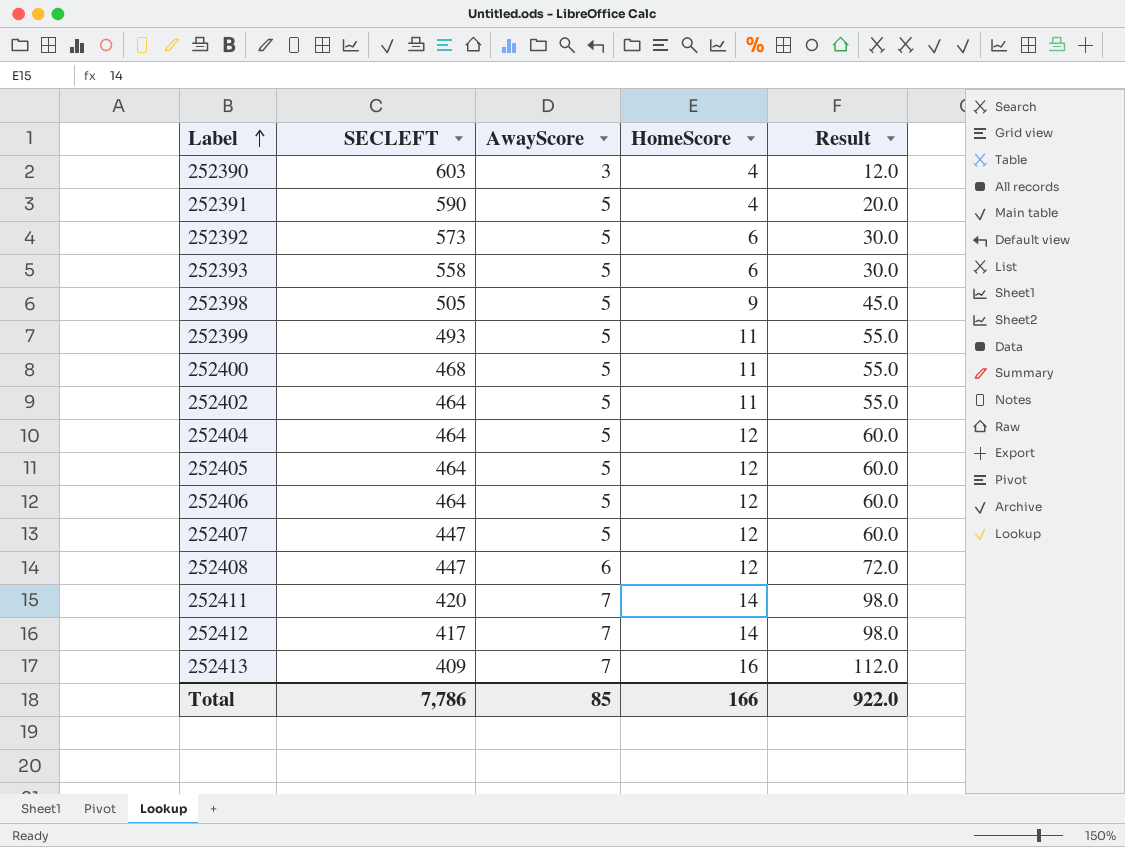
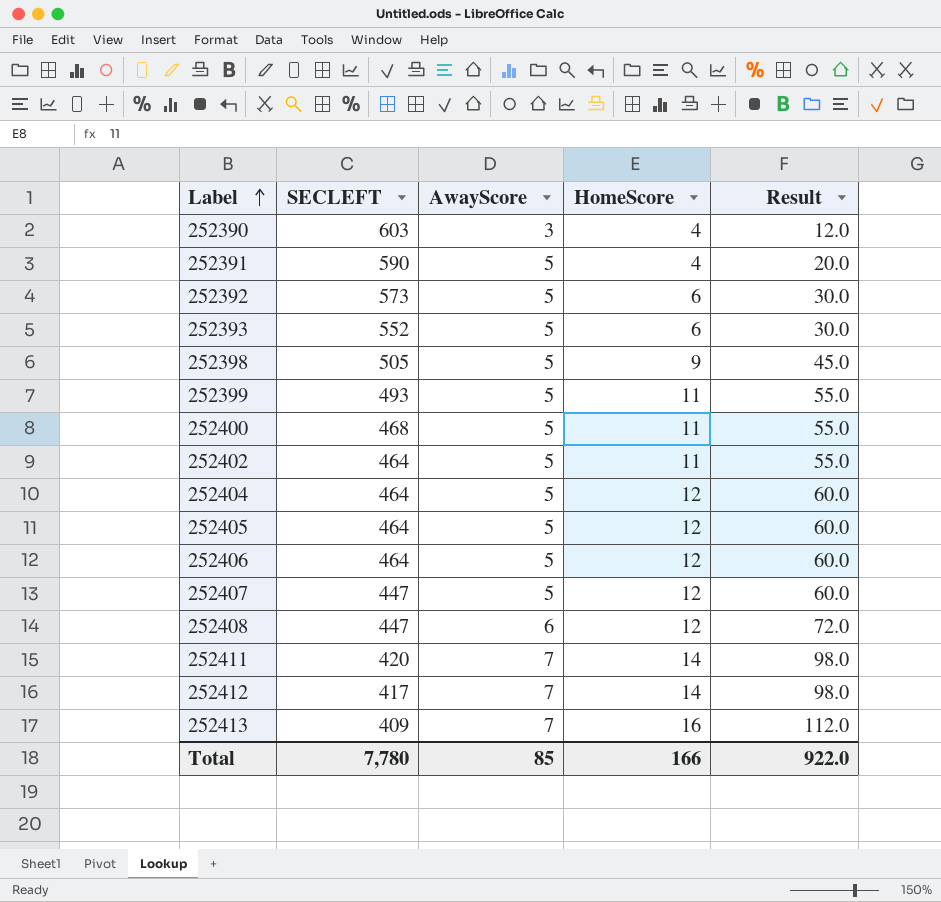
252393 | SECLEFT: 558 -> 552
Total | SECLEFT: 7,786 -> 7,780

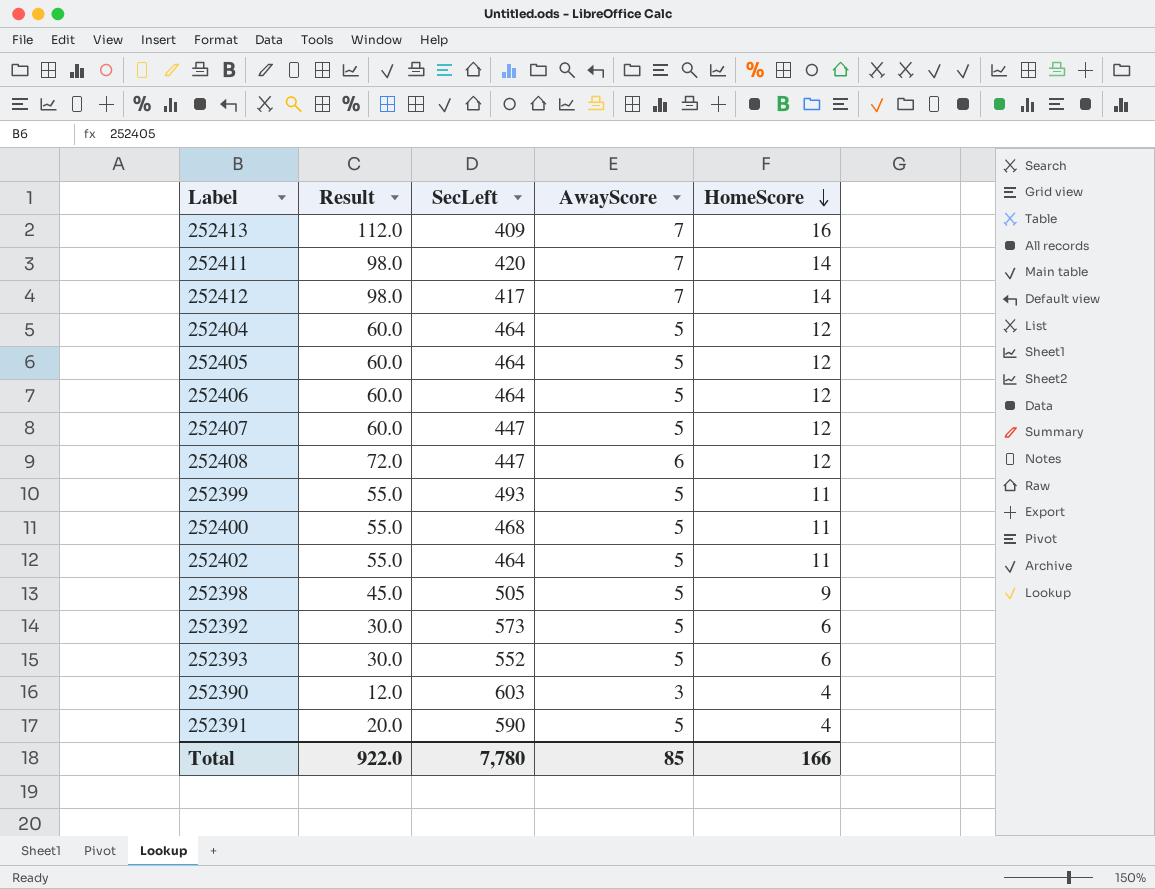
row order: Label ascending -> HomeScore descending
column Result | position: 5 -> 2
column name: SECLEFT -> SecLeft

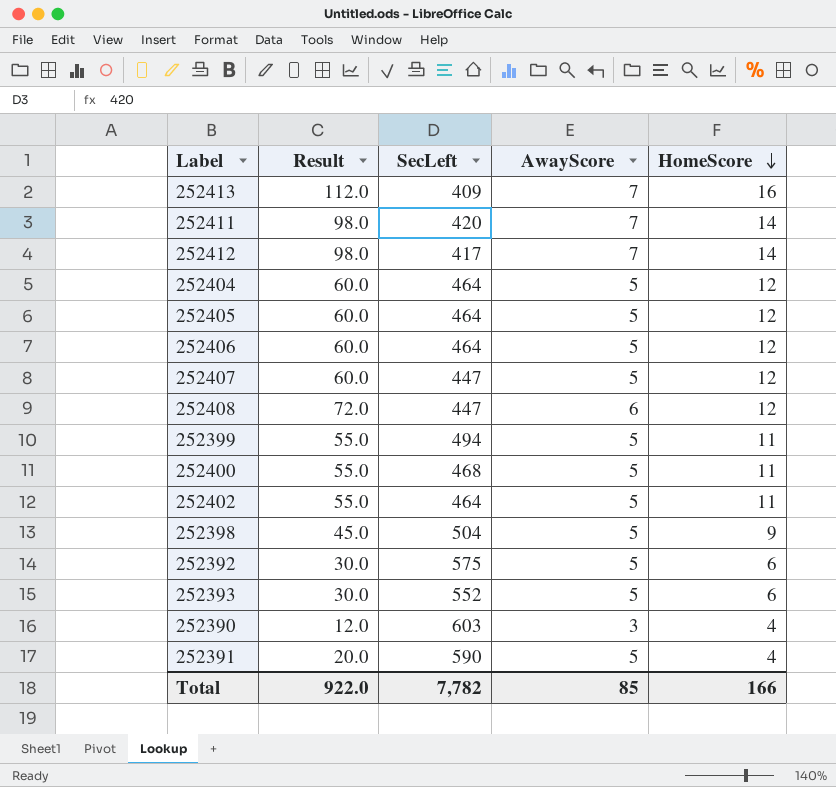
252399 | SecLeft: 493 -> 494
252398 | SecLeft: 505 -> 504
252392 | SecLeft: 573 -> 575
Total | SecLeft: 7,780 -> 7,782

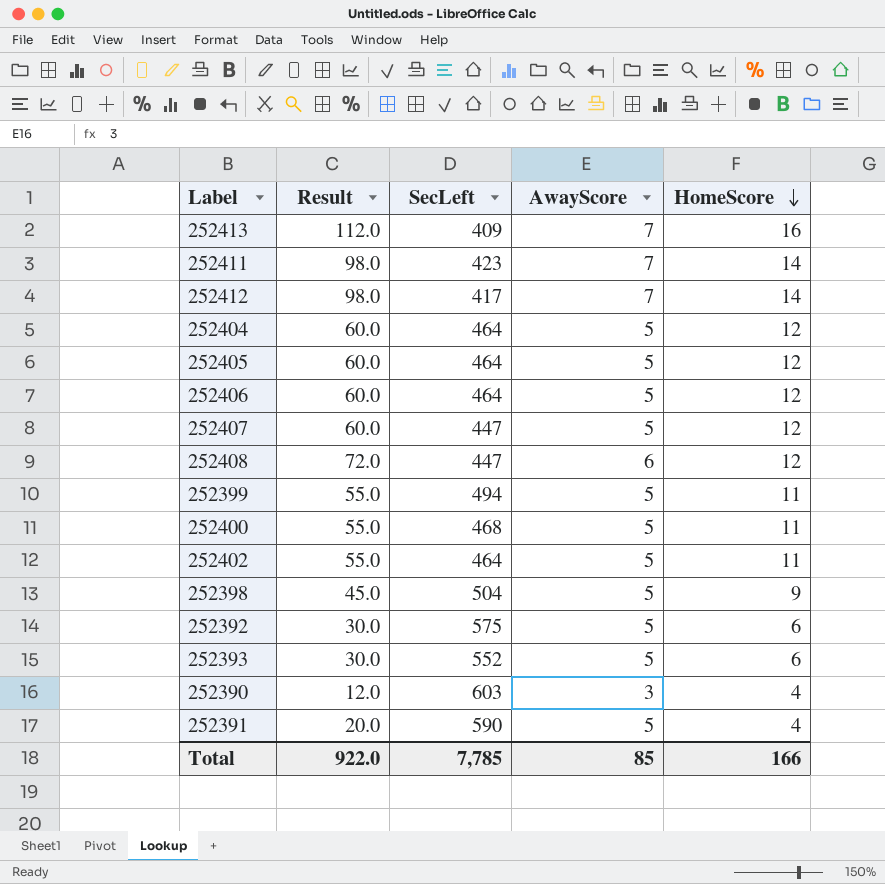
252411 | SecLeft: 420 -> 423
Total | SecLeft: 7,782 -> 7,785

